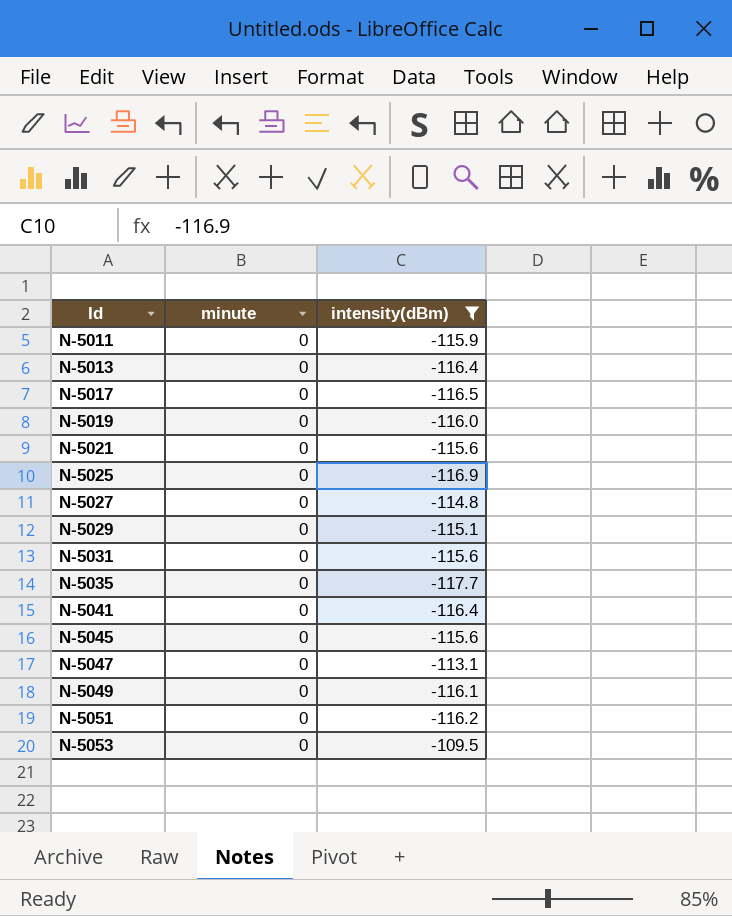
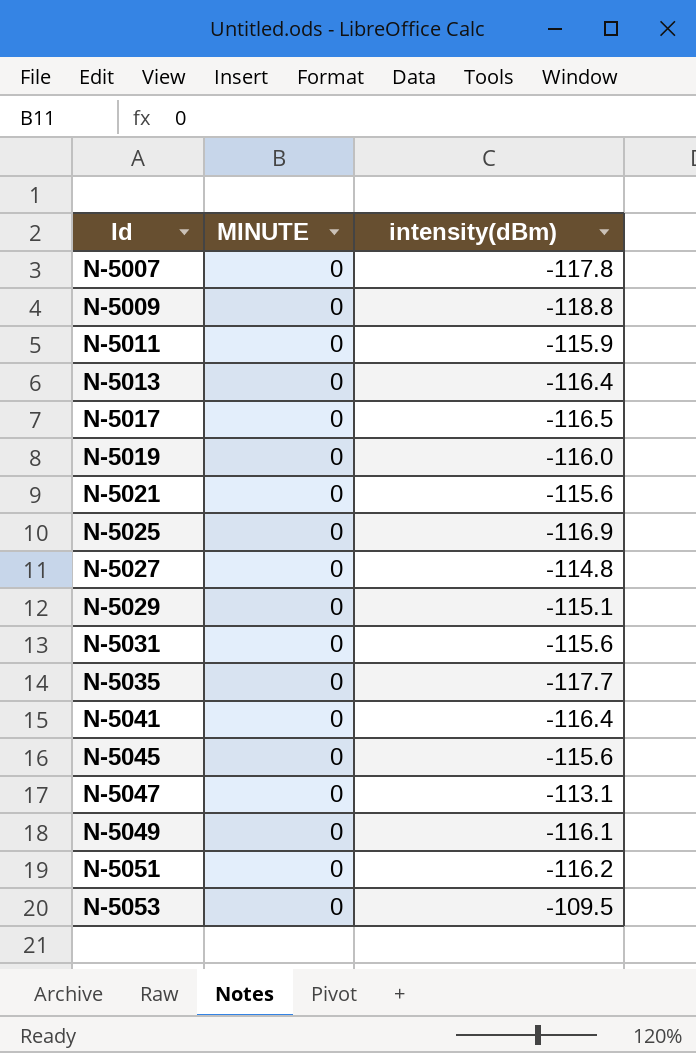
filter: intensity(dBm) >= -117.7 -> none
column name: minute -> MINUTE

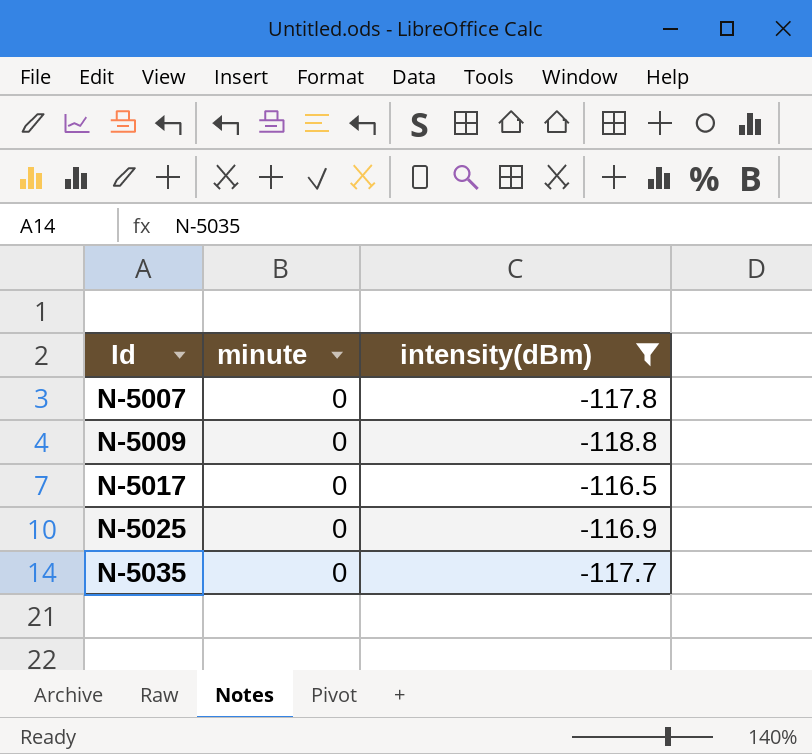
filter: none -> intensity(dBm) <= -116.5
column name: MINUTE -> minute

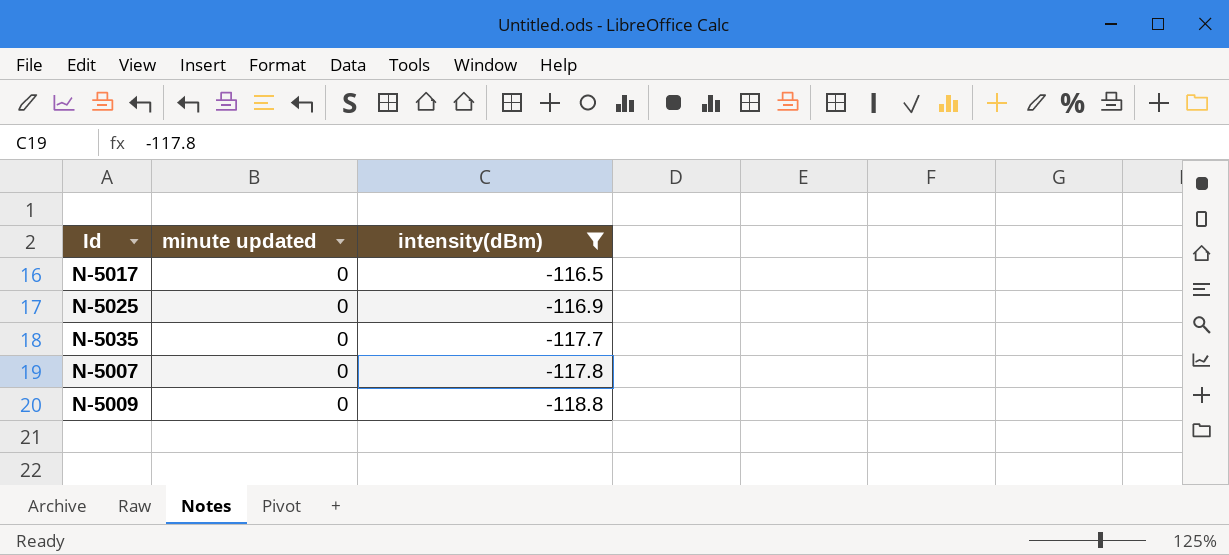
row order: Id ascending -> intensity(dBm) descending
column name: minute -> minute updated

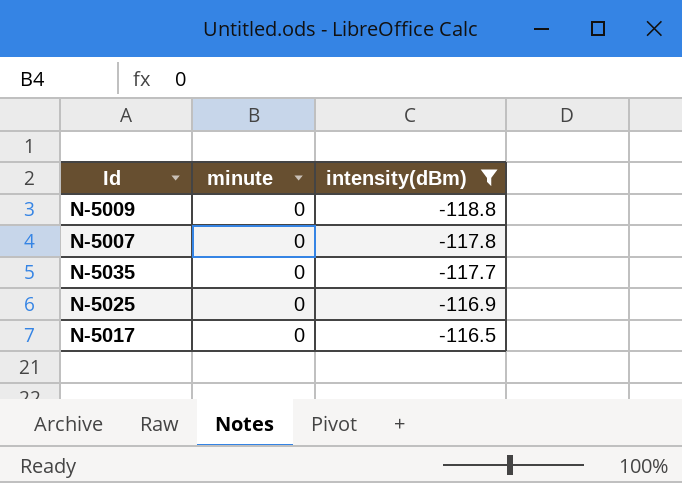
row order: intensity(dBm) descending -> intensity(dBm) ascending
column name: minute updated -> minute

